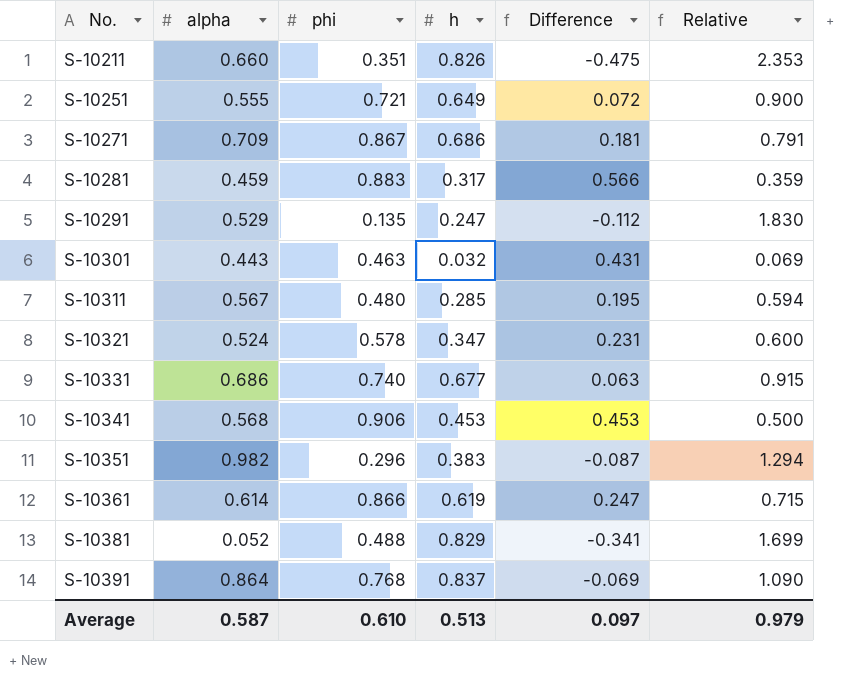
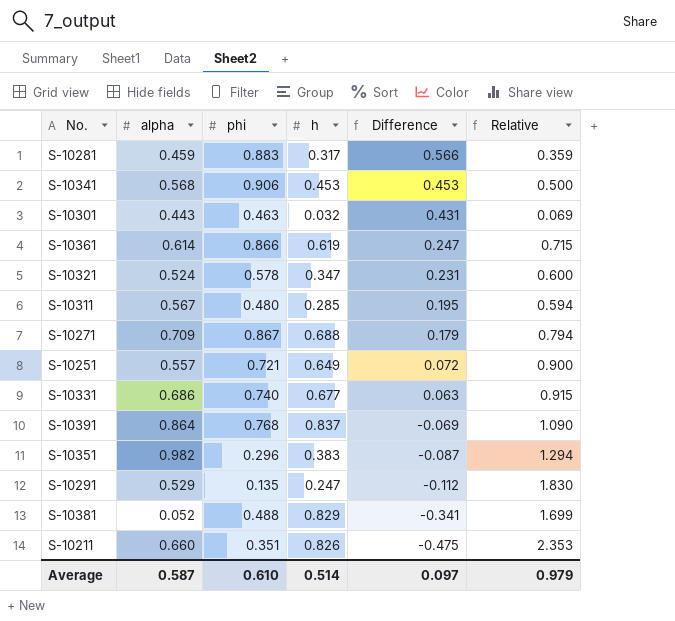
row order: No. ascending -> Difference descending
S-10271 | h: 0.686 -> 0.688
S-10271 | Difference: 0.181 -> 0.179
S-10271 | Relative: 0.791 -> 0.794
S-10251 | alpha: 0.555 -> 0.557
Average | h: 0.513 -> 0.514

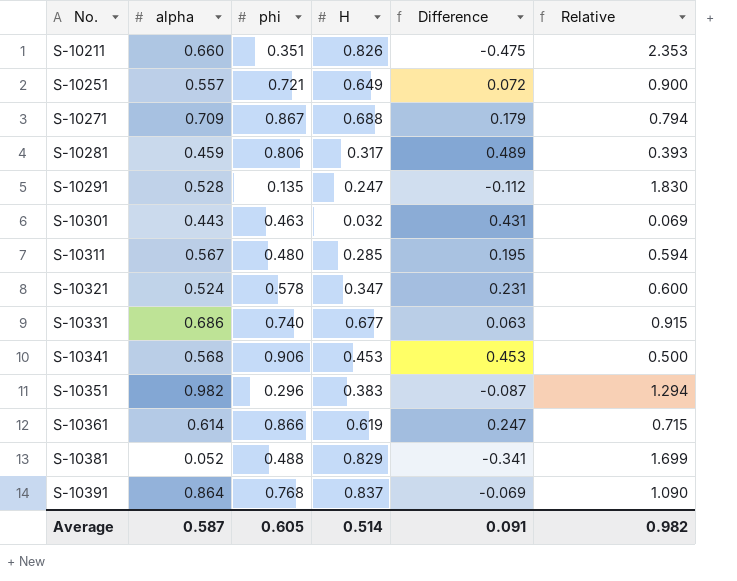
row order: Difference descending -> No. ascending
column name: h -> H
S-10281 | phi: 0.883 -> 0.806
S-10281 | Difference: 0.566 -> 0.489
S-10281 | Relative: 0.359 -> 0.393
S-10291 | alpha: 0.529 -> 0.528
Average | phi: 0.610 -> 0.605
Average | Difference: 0.097 -> 0.091
Average | Relative: 0.979 -> 0.982

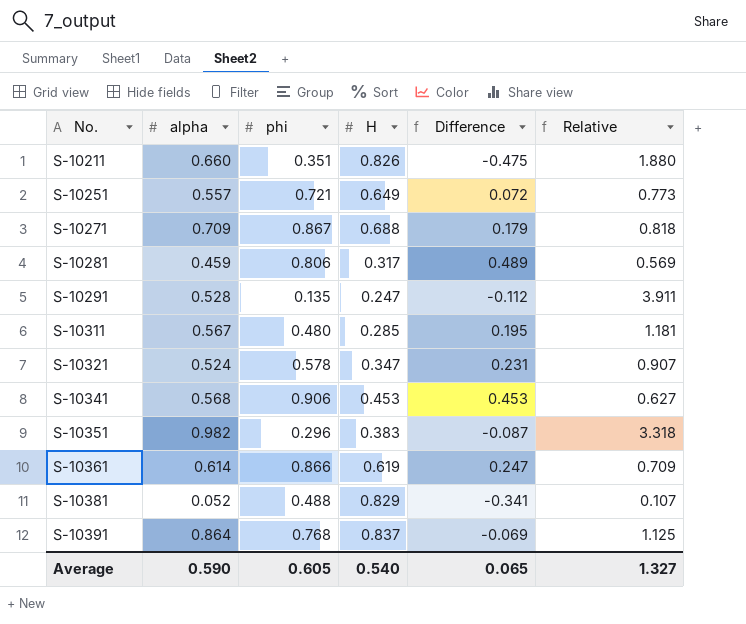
column Relative | formula: [H] / [phi] -> [alpha] / [phi]
row S-10301: 0.443 | 0.463 | 0.032 | 0.431 | 0.069 -> none
row S-10331: 0.686 | 0.740 | 0.677 | 0.063 | 0.915 -> none
Average | alpha: 0.587 -> 0.590
Average | H: 0.514 -> 0.540
Average | Difference: 0.091 -> 0.065
Average | Relative: 0.982 -> 1.327

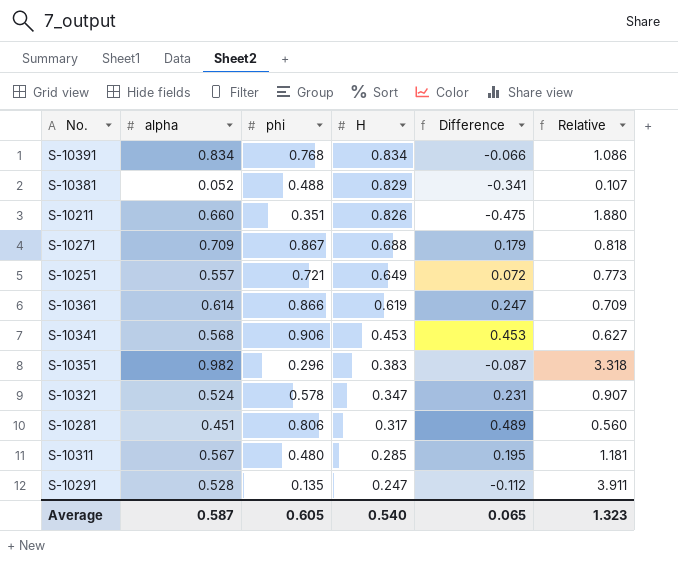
row order: No. ascending -> H descending
S-10391 | alpha: 0.864 -> 0.834
S-10391 | H: 0.837 -> 0.834
S-10391 | Difference: -0.069 -> -0.066
S-10391 | Relative: 1.125 -> 1.086
S-10281 | alpha: 0.459 -> 0.451
S-10281 | Relative: 0.569 -> 0.560
Average | alpha: 0.590 -> 0.587
Average | Relative: 1.327 -> 1.323

